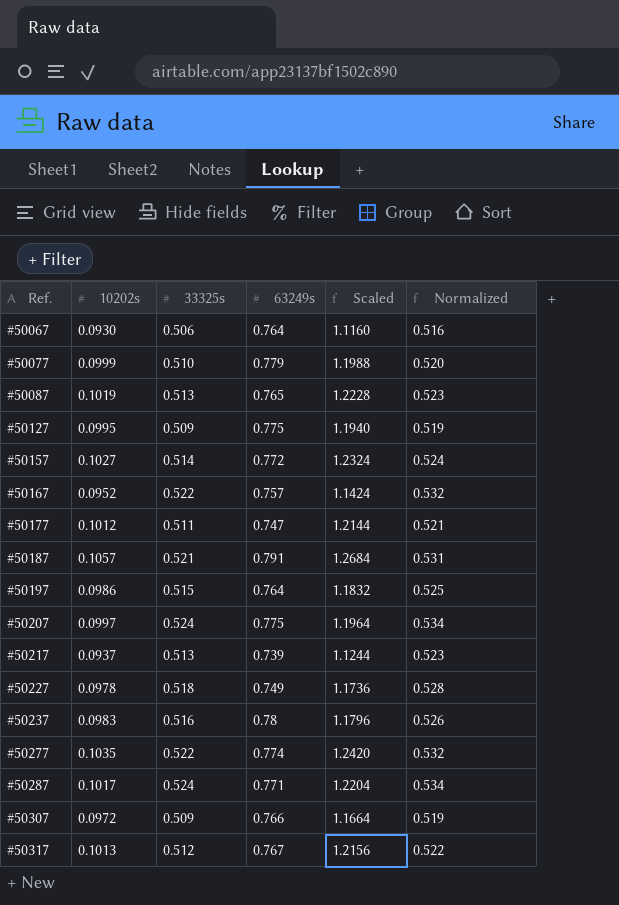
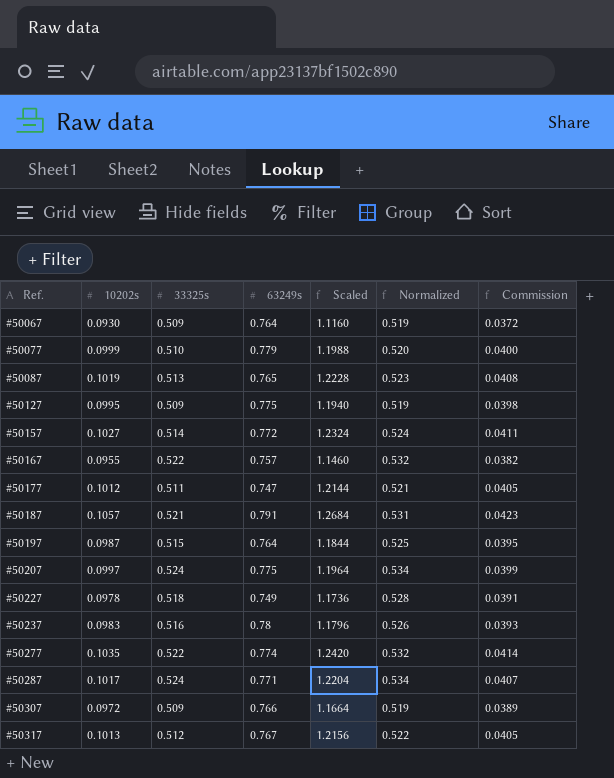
column Commission | formula: none -> [10202s] * 0.4
row #50217: 0.0937 | 0.513 | 0.739 | 1.1244 | 0.523 -> none
#50067 | 33325s: 0.506 -> 0.509
#50067 | Normalized: 0.516 -> 0.519
#50167 | 10202s: 0.0952 -> 0.0955
#50167 | Scaled: 1.1424 -> 1.1460
#50197 | 10202s: 0.0986 -> 0.0987
#50197 | Scaled: 1.1832 -> 1.1844

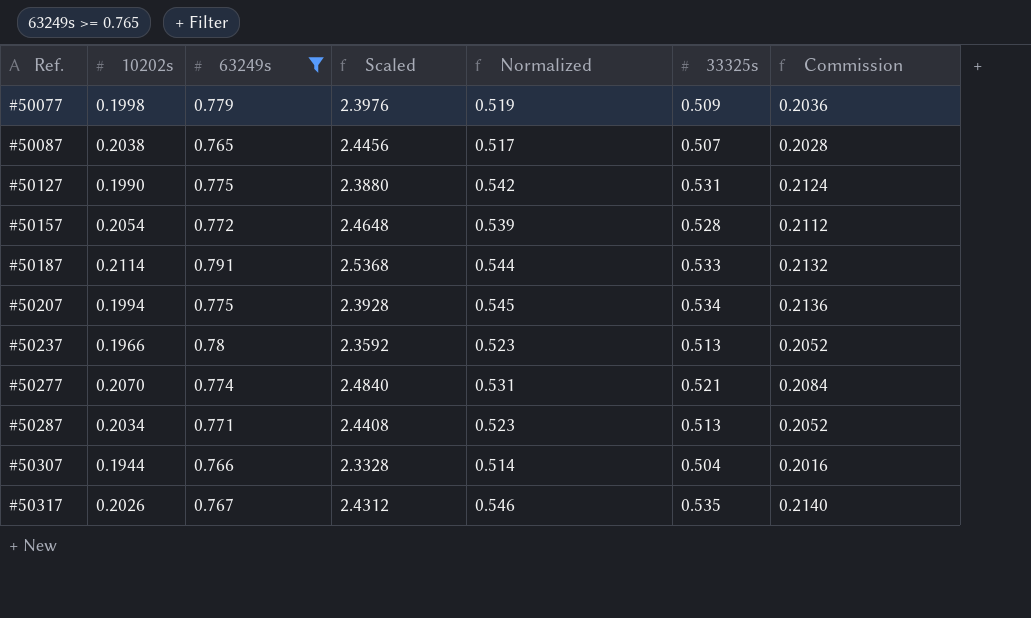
filter: none -> 63249s >= 0.765
column 33325s | position: 3 -> 6
column Commission | formula: [10202s] * 0.4 -> [33325s] * 0.4
#50077 | 10202s: 0.0999 -> 0.1998
#50077 | Scaled: 1.1988 -> 2.3976
#50077 | Normalized: 0.520 -> 0.519
#50077 | 33325s: 0.510 -> 0.509
#50087 | 10202s: 0.1019 -> 0.2038
#50087 | Scaled: 1.2228 -> 2.4456
#50087 | Normalized: 0.523 -> 0.517
#50087 | 33325s: 0.513 -> 0.507
#50127 | 10202s: 0.0995 -> 0.1990
#50127 | Scaled: 1.1940 -> 2.3880
#50127 | Normalized: 0.519 -> 0.542
#50127 | 33325s: 0.509 -> 0.531
#50157 | 10202s: 0.1027 -> 0.2054
#50157 | Scaled: 1.2324 -> 2.4648
#50157 | Normalized: 0.524 -> 0.539
#50157 | 33325s: 0.514 -> 0.528
#50187 | 10202s: 0.1057 -> 0.2114
#50187 | Scaled: 1.2684 -> 2.5368
#50187 | Normalized: 0.531 -> 0.544
#50187 | 33325s: 0.521 -> 0.533
#50207 | 10202s: 0.0997 -> 0.1994
#50207 | Scaled: 1.1964 -> 2.3928
#50207 | Normalized: 0.534 -> 0.545
#50207 | 33325s: 0.524 -> 0.534
#50237 | 10202s: 0.0983 -> 0.1966
#50237 | Scaled: 1.1796 -> 2.3592
#50237 | Normalized: 0.526 -> 0.523
#50237 | 33325s: 0.516 -> 0.513
#50277 | 10202s: 0.1035 -> 0.2070
#50277 | Scaled: 1.2420 -> 2.4840
#50277 | Normalized: 0.532 -> 0.531
#50277 | 33325s: 0.522 -> 0.521
#50287 | 10202s: 0.1017 -> 0.2034
#50287 | Scaled: 1.2204 -> 2.4408
#50287 | Normalized: 0.534 -> 0.523
#50287 | 33325s: 0.524 -> 0.513
#50307 | 10202s: 0.0972 -> 0.1944
#50307 | Scaled: 1.1664 -> 2.3328
#50307 | Normalized: 0.519 -> 0.514
#50307 | 33325s: 0.509 -> 0.504
#50317 | 10202s: 0.1013 -> 0.2026
#50317 | Scaled: 1.2156 -> 2.4312
#50317 | Normalized: 0.522 -> 0.546
#50317 | 33325s: 0.512 -> 0.535

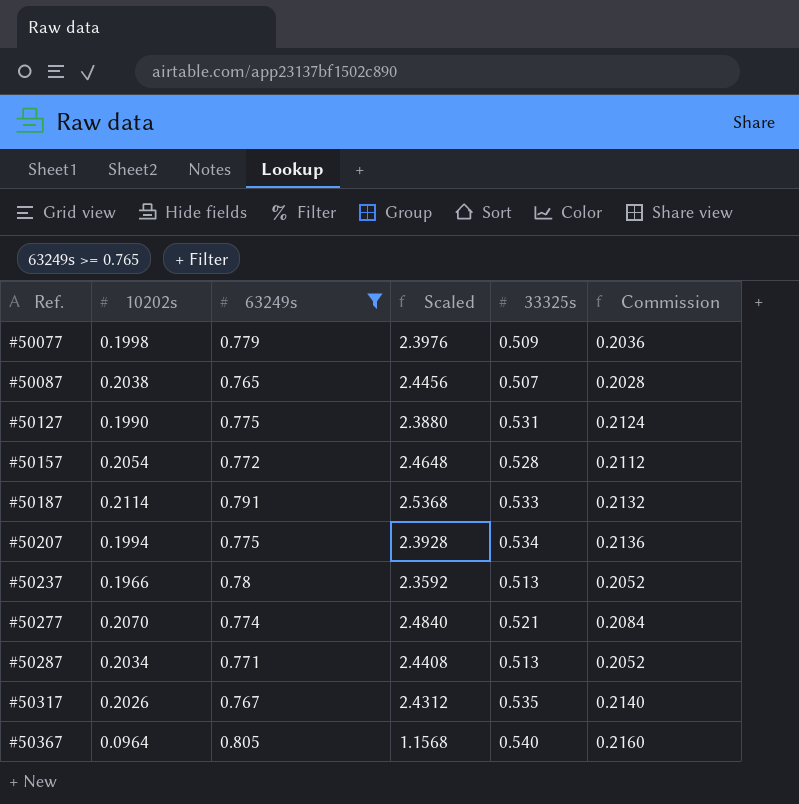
column Normalized | formula: [33325s] * 1.02 -> none
row #50307: 0.1944 | 0.766 | 2.3328 | 0.514 | 0.504 | 0.2016 -> none
row #50367: none -> 0.0964 | 0.805 | 1.1568 | 0.540 | 0.2160

